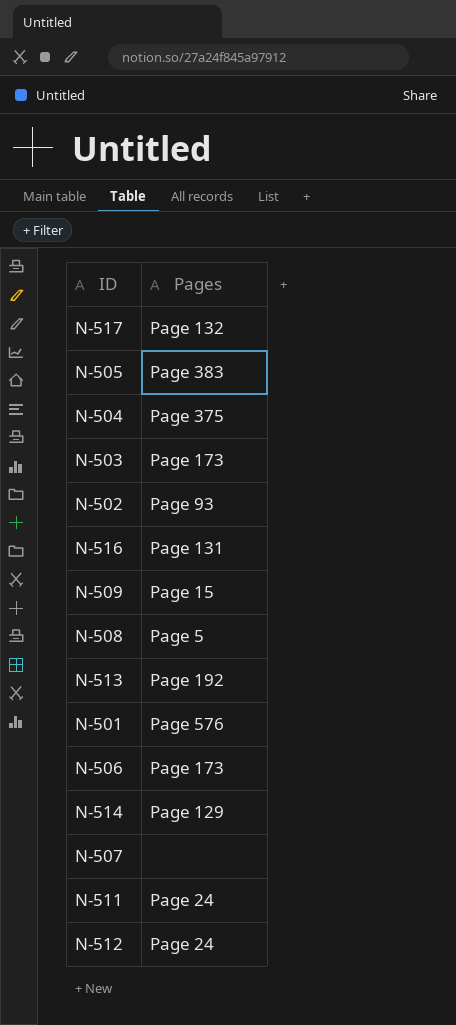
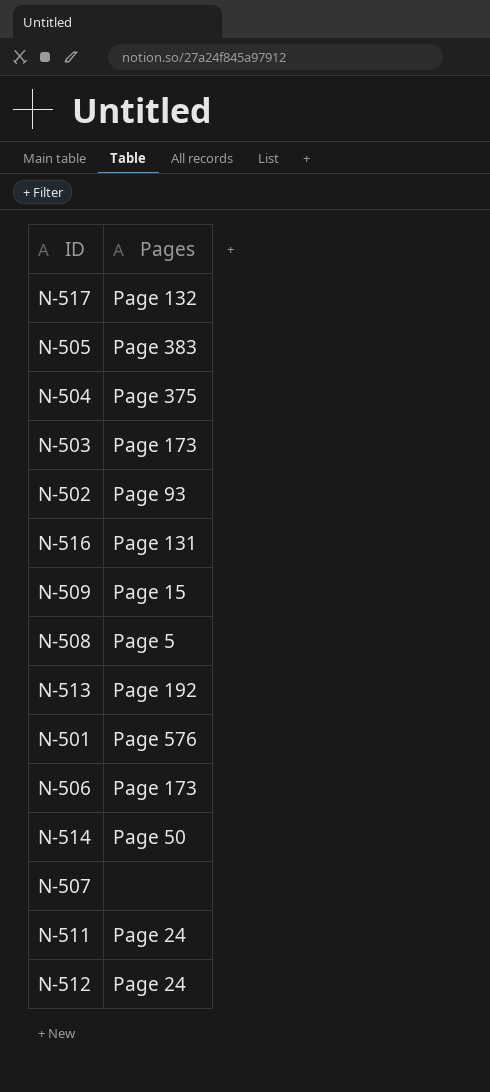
N-514 | Pages: Page 129 -> Page 50

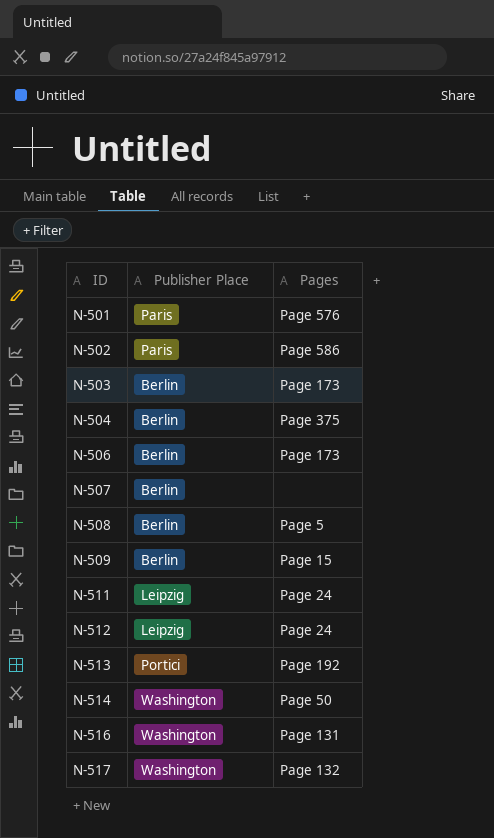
row order: none -> ID ascending
column Publisher Place | position: none -> 2
row N-505: Page 383 -> none
N-502 | Pages: Page 93 -> Page 586

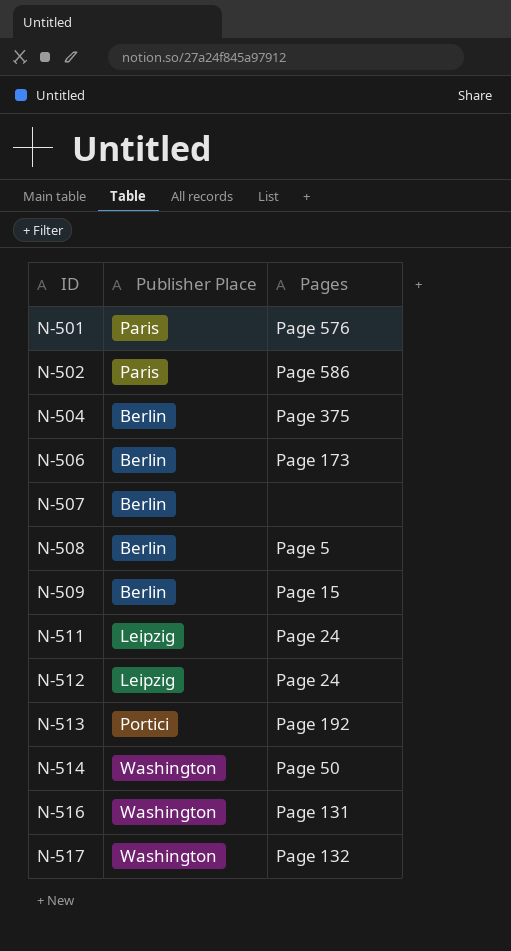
row N-503: Berlin | Page 173 -> none

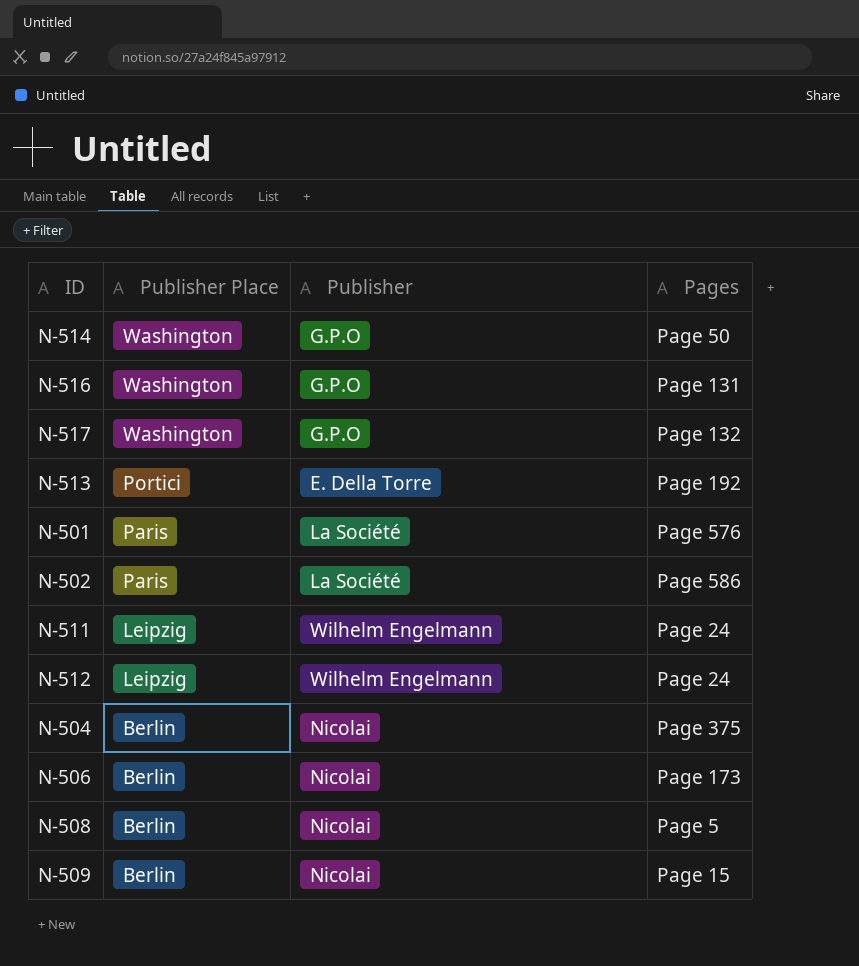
row order: ID ascending -> Publisher Place descending
column Publisher | position: none -> 3
row N-507: Berlin | none -> none

